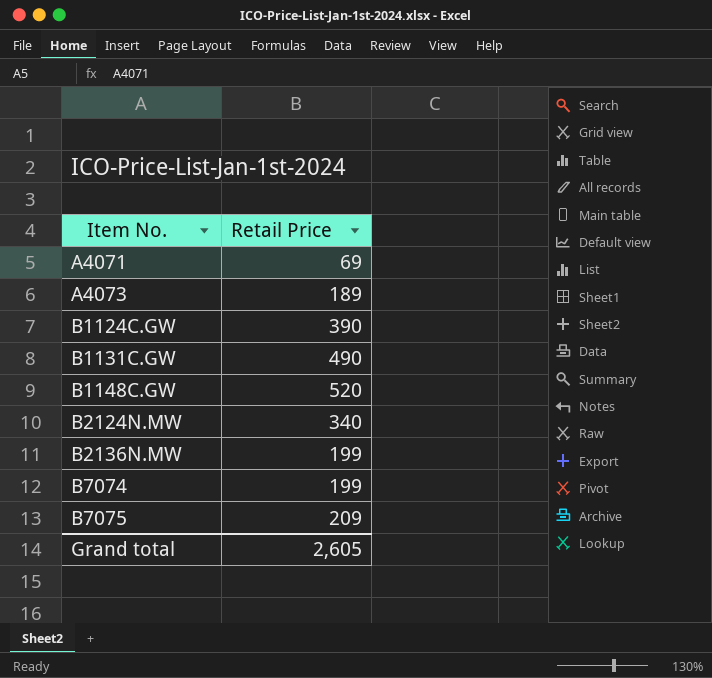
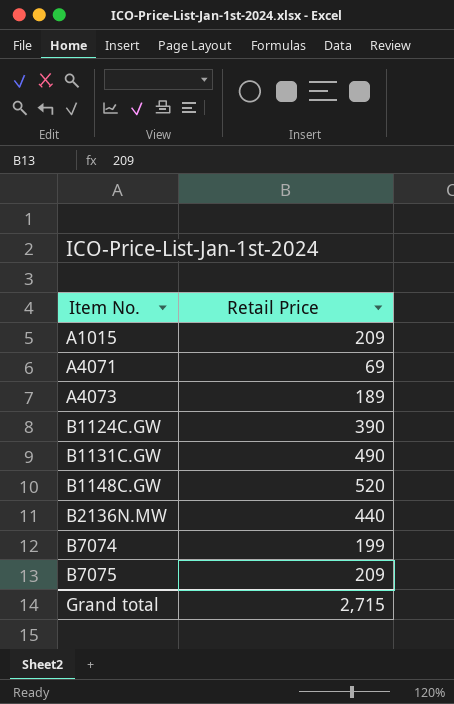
row B2124N.MW: 340 -> none
row A1015: none -> 209
B2136N.MW | Retail Price: 199 -> 440
Grand total | Retail Price: 2,605 -> 2,715

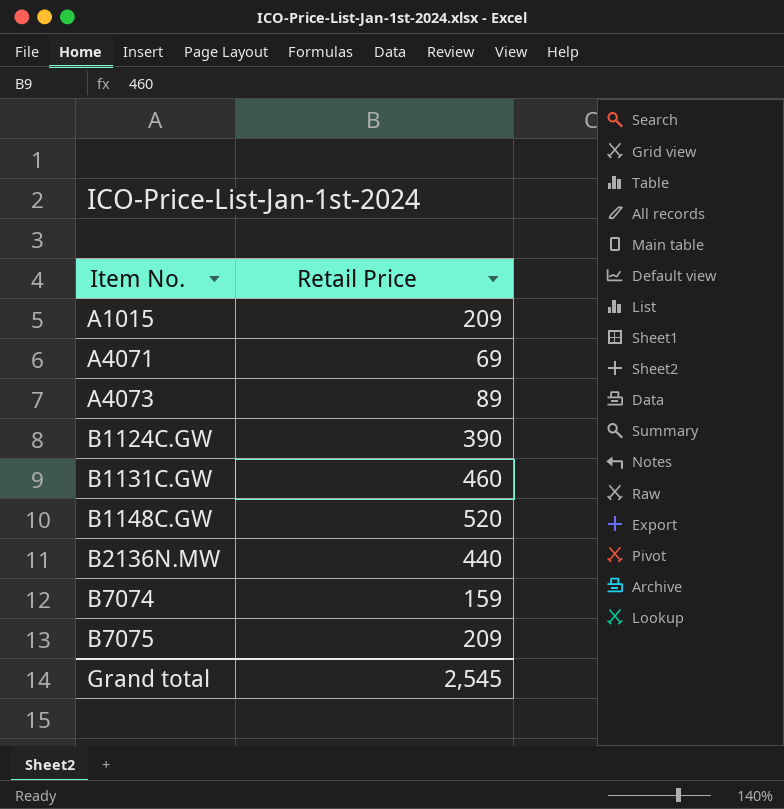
A4073 | Retail Price: 189 -> 89
B1131C.GW | Retail Price: 490 -> 460
B7074 | Retail Price: 199 -> 159
Grand total | Retail Price: 2,715 -> 2,545

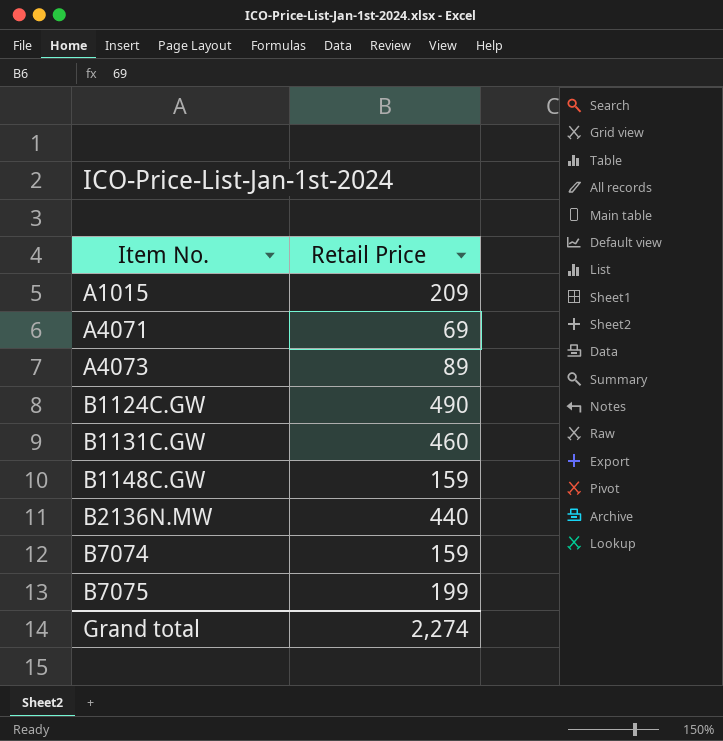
B1124C.GW | Retail Price: 390 -> 490
B1148C.GW | Retail Price: 520 -> 159
B7075 | Retail Price: 209 -> 199
Grand total | Retail Price: 2,545 -> 2,274

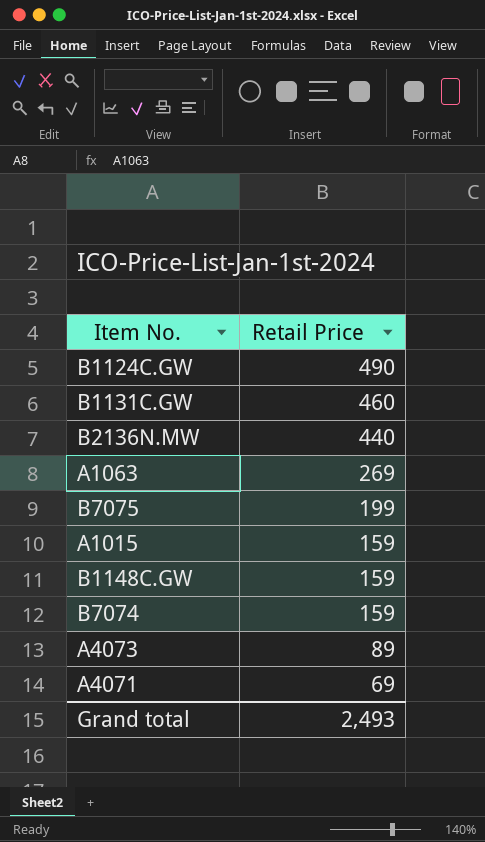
row order: Item No. ascending -> Retail Price descending
row A1063: none -> 269
A1015 | Retail Price: 209 -> 159
Grand total | Retail Price: 2,274 -> 2,493

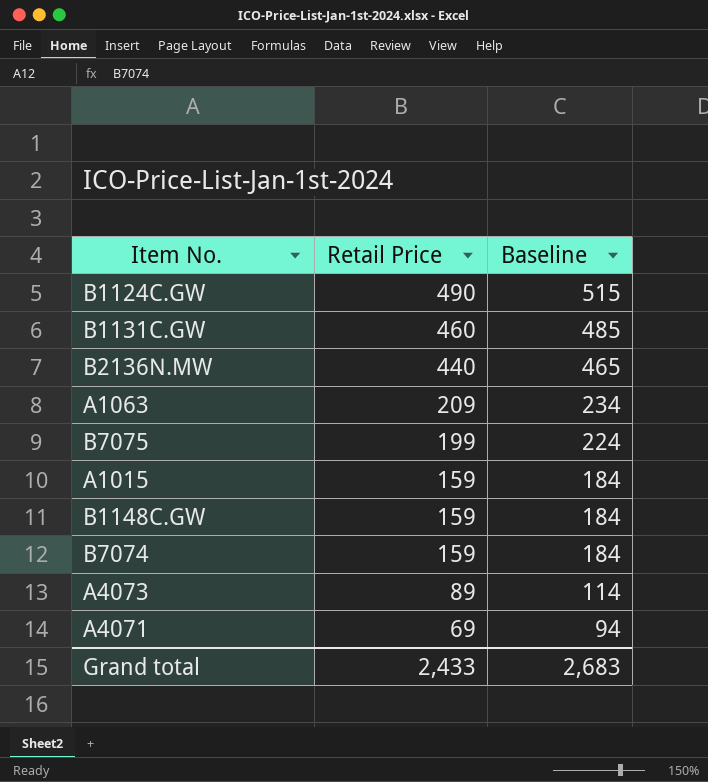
column Baseline | formula: none -> [Retail Price] + 25
A1063 | Retail Price: 269 -> 209
Grand total | Retail Price: 2,493 -> 2,433

